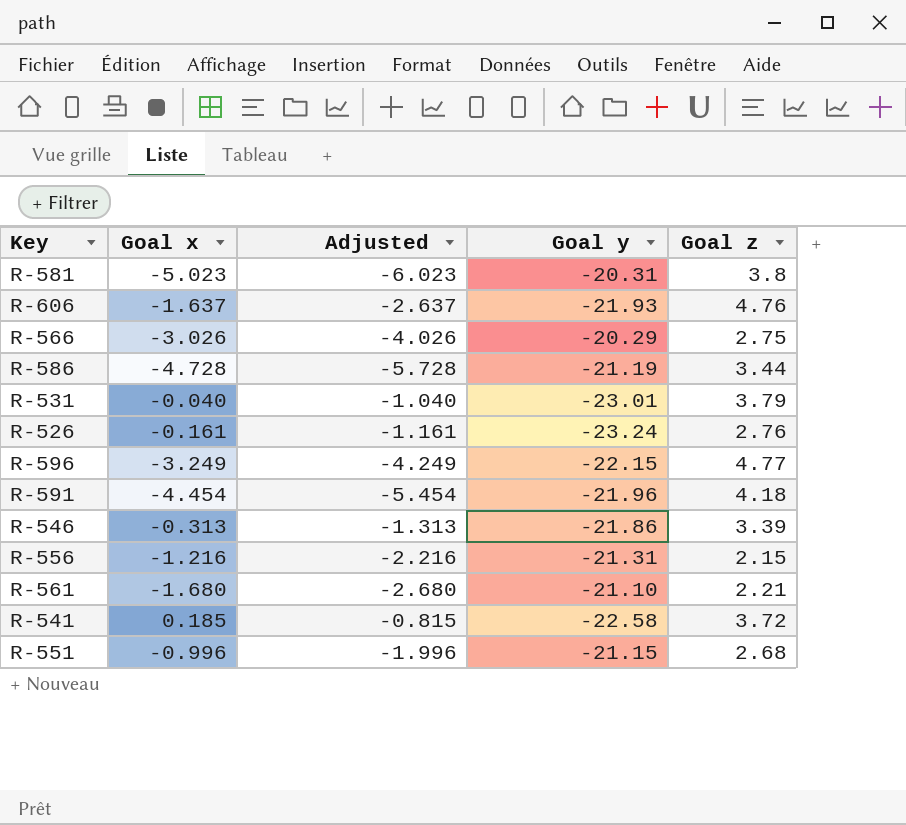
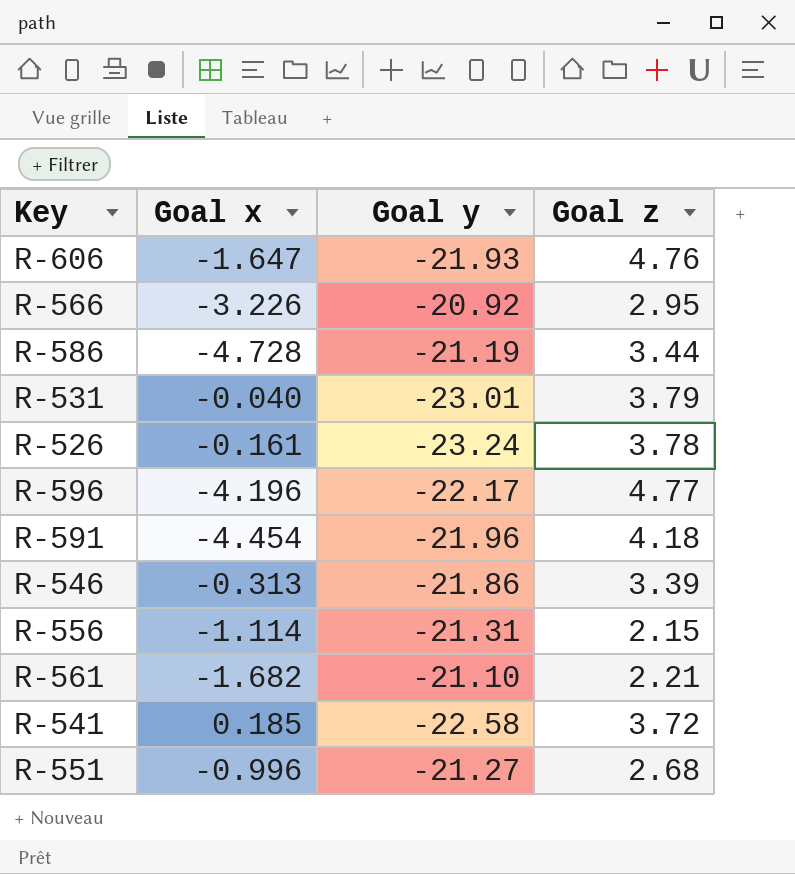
column Adjusted | formula: [Goal x] - 1 -> none
row R-581: -5.023 | -6.023 | -20.31 | 3.8 -> none
R-606 | Goal x: -1.637 -> -1.647
R-566 | Goal x: -3.026 -> -3.226
R-566 | Goal y: -20.29 -> -20.92
R-566 | Goal z: 2.75 -> 2.95
R-526 | Goal z: 2.76 -> 3.78
R-596 | Goal x: -3.249 -> -4.196
R-596 | Goal y: -22.15 -> -22.17
R-556 | Goal x: -1.216 -> -1.114
R-561 | Goal x: -1.680 -> -1.682
R-551 | Goal y: -21.15 -> -21.27

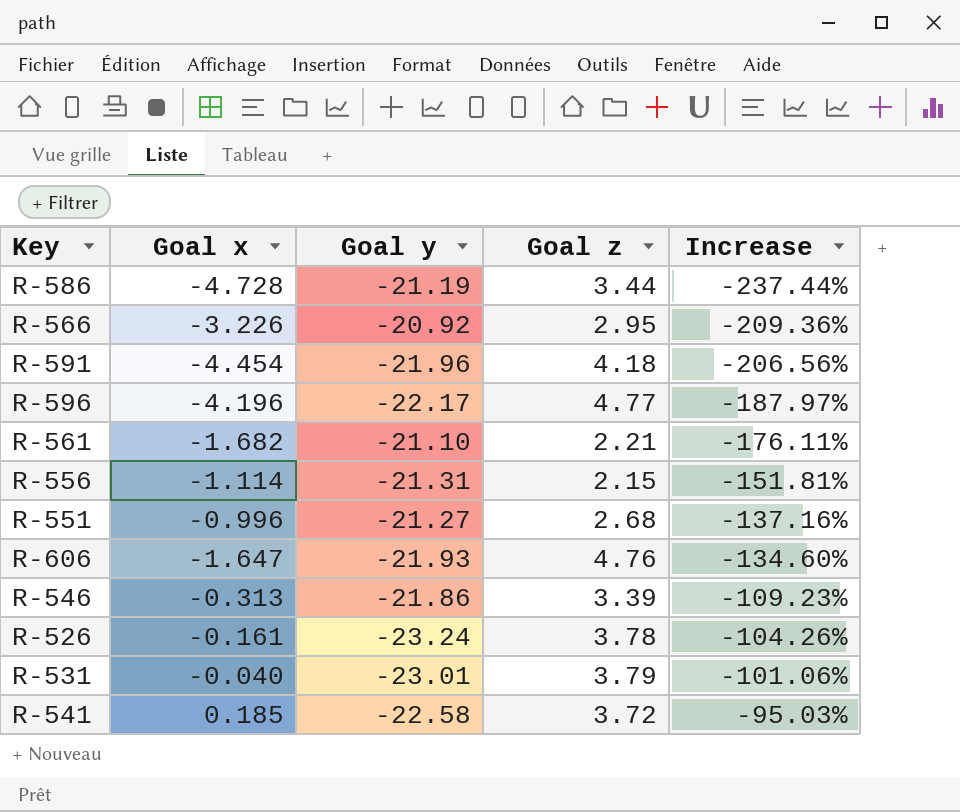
row order: none -> Increase ascending
column Increase | formula: none -> ([Goal x] - [Goal z]) / [Goal z]

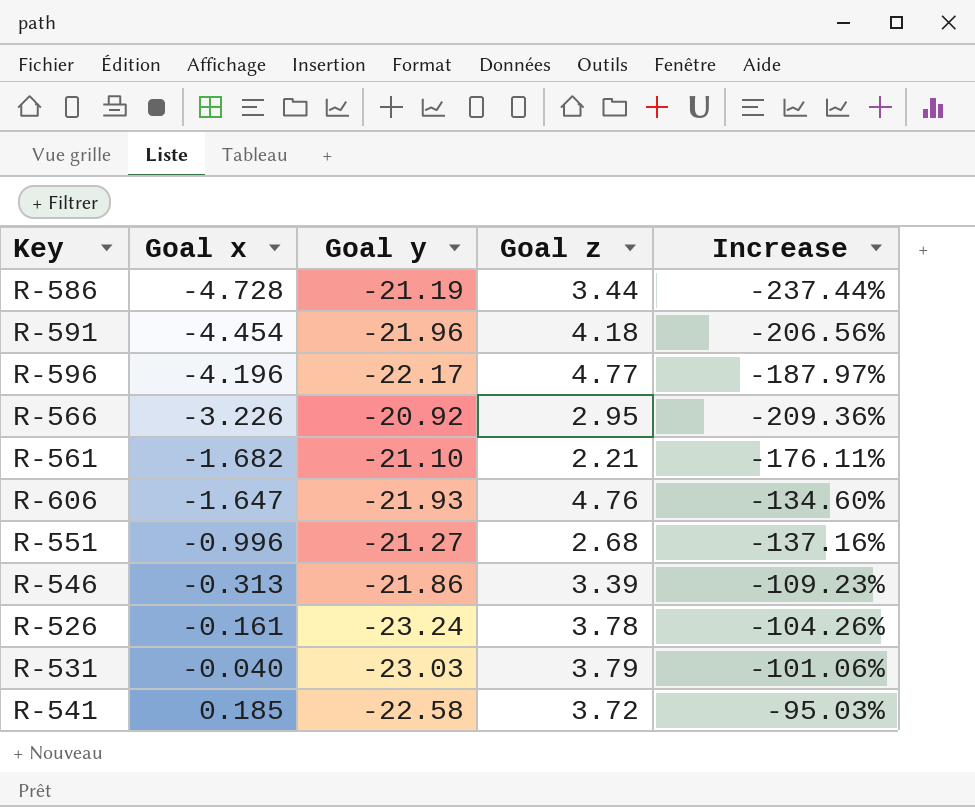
row order: Increase ascending -> Goal x ascending
row R-556: -1.114 | -21.31 | 2.15 | -151.81% -> none
R-531 | Goal y: -23.01 -> -23.03

